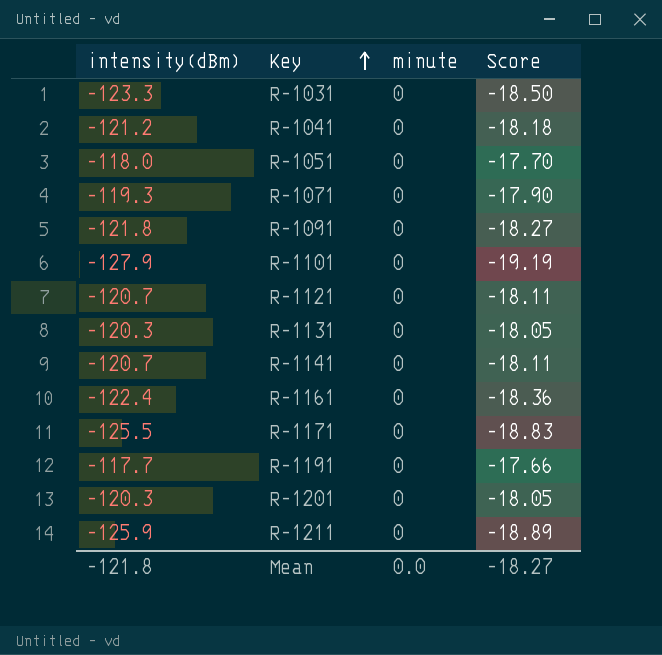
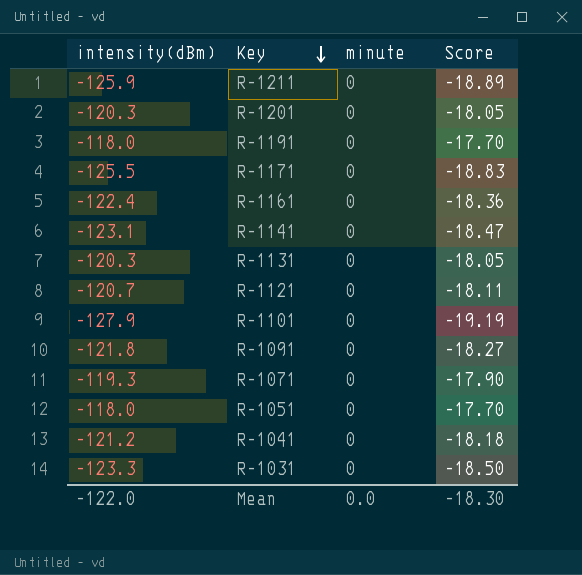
row order: Key ascending -> Key descending
R-1191 | intensity(dBm): -117.7 -> -118.0
R-1191 | Score: -17.66 -> -17.70
R-1141 | intensity(dBm): -120.7 -> -123.1
R-1141 | Score: -18.11 -> -18.47
Mean | intensity(dBm): -121.8 -> -122.0
Mean | Score: -18.27 -> -18.30

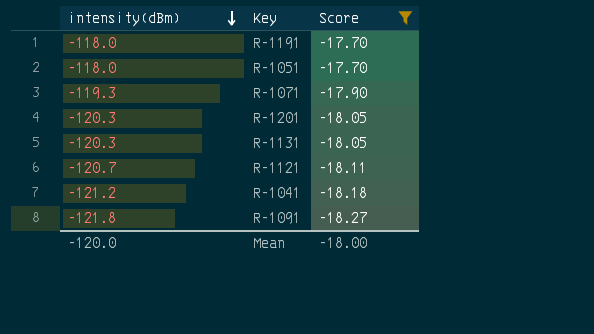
filter: none -> Score >= -18.27
row order: Key descending -> intensity(dBm) descending
column minute | position: 3 -> none
Mean | intensity(dBm): -122.0 -> -120.0
Mean | Score: -18.30 -> -18.00

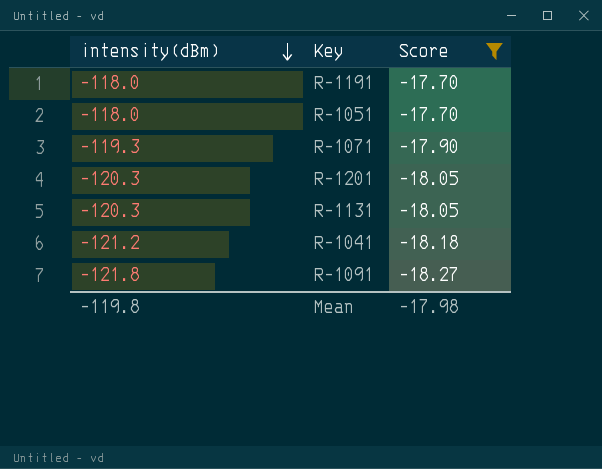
row R-1121: -120.7 | -18.11 -> none
Mean | intensity(dBm): -120.0 -> -119.8
Mean | Score: -18.00 -> -17.98

